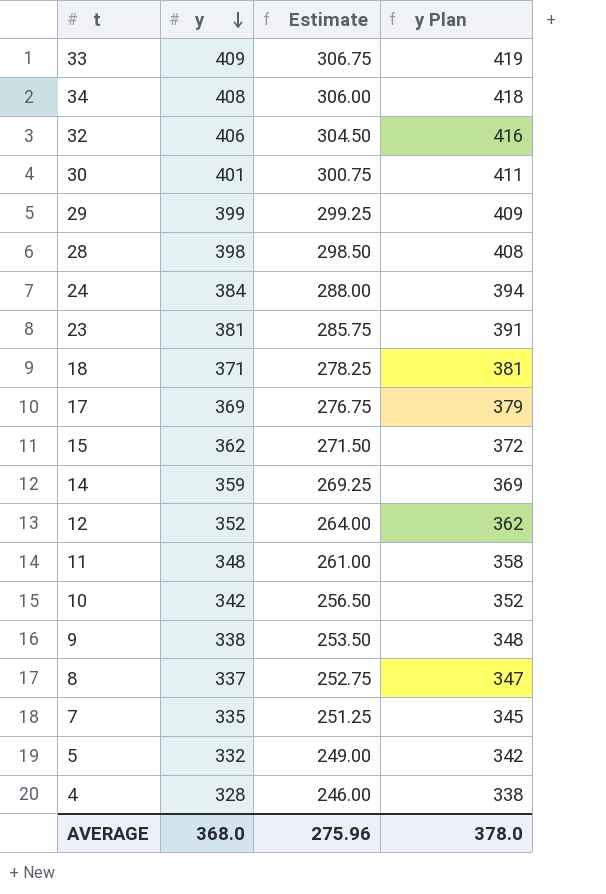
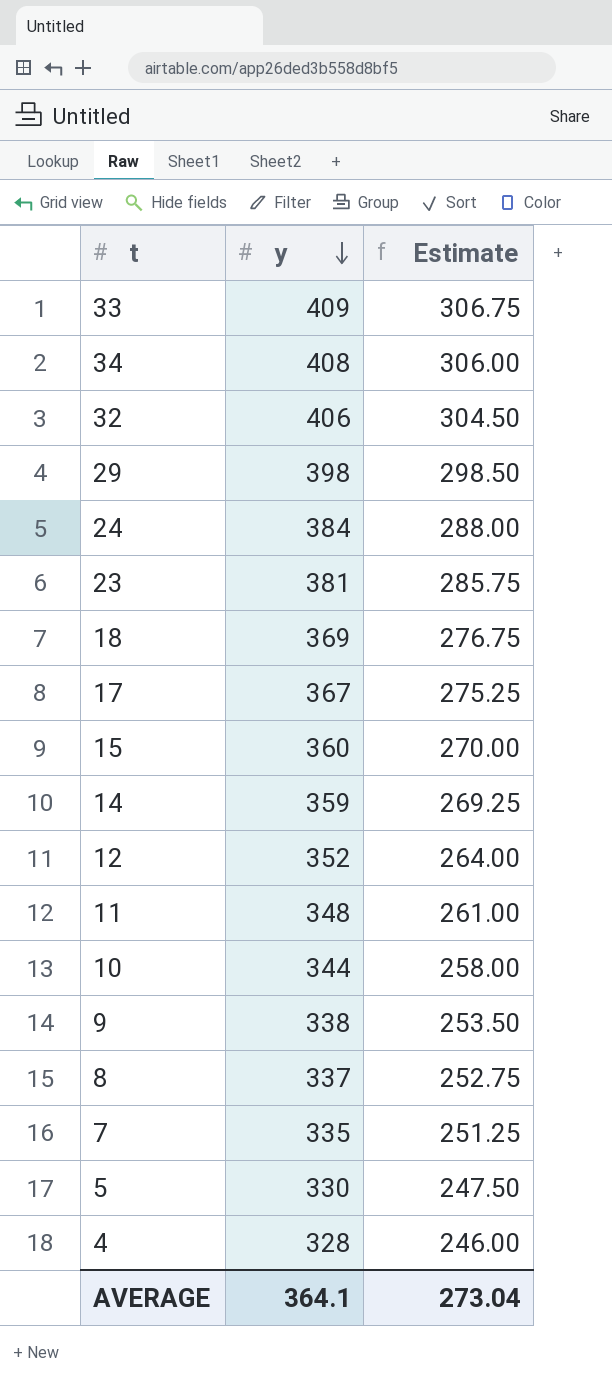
column y Plan | formula: [y] + 10 -> none
row 30: 401 | 300.75 | 411 -> none
row 28: 398 | 298.50 | 408 -> none
29 | y: 399 -> 398
29 | Estimate: 299.25 -> 298.50
18 | y: 371 -> 369
18 | Estimate: 278.25 -> 276.75
17 | y: 369 -> 367
17 | Estimate: 276.75 -> 275.25
15 | y: 362 -> 360
15 | Estimate: 271.50 -> 270.00
10 | y: 342 -> 344
10 | Estimate: 256.50 -> 258.00
5 | y: 332 -> 330
5 | Estimate: 249.00 -> 247.50
AVERAGE | y: 368.0 -> 364.1
AVERAGE | Estimate: 275.96 -> 273.04

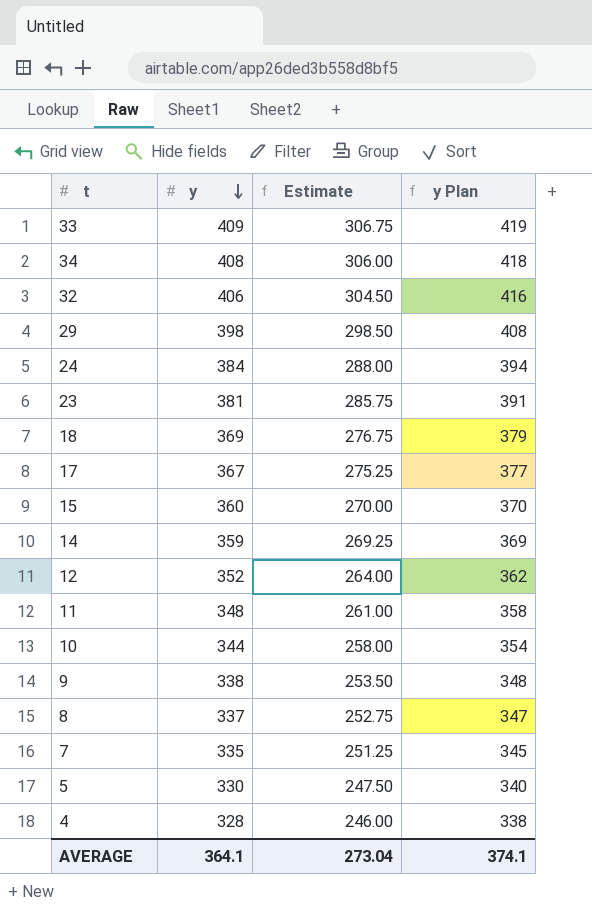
column y Plan | formula: none -> [y] + 10

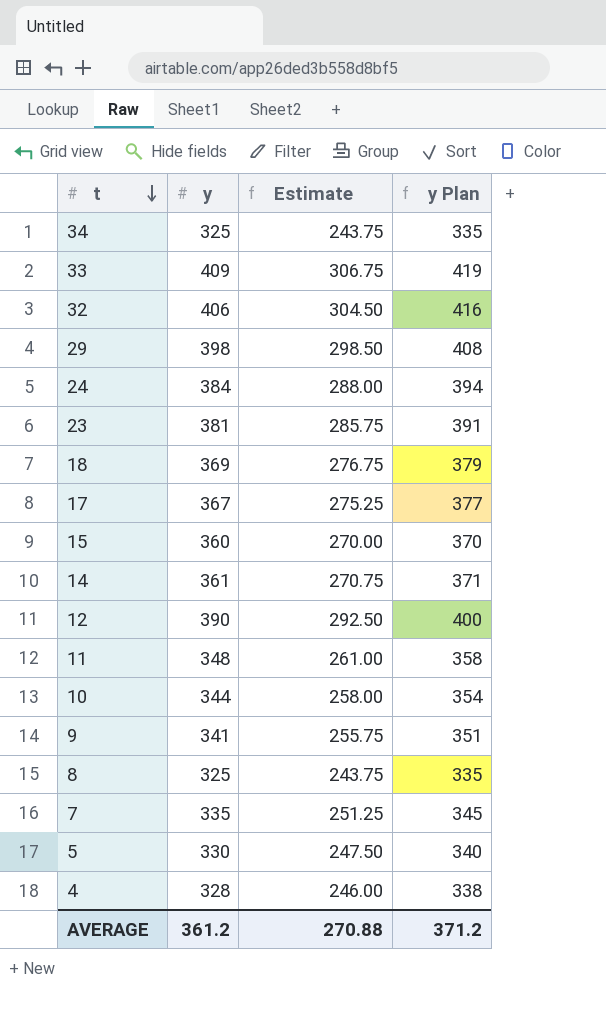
row order: y descending -> t descending
34 | y: 408 -> 325
34 | Estimate: 306.00 -> 243.75
34 | y Plan: 418 -> 335
14 | y: 359 -> 361
14 | Estimate: 269.25 -> 270.75
14 | y Plan: 369 -> 371
12 | y: 352 -> 390
12 | Estimate: 264.00 -> 292.50
12 | y Plan: 362 -> 400
9 | y: 338 -> 341
9 | Estimate: 253.50 -> 255.75
9 | y Plan: 348 -> 351
8 | y: 337 -> 325
8 | Estimate: 252.75 -> 243.75
8 | y Plan: 347 -> 335
AVERAGE | y: 364.1 -> 361.2
AVERAGE | Estimate: 273.04 -> 270.88
AVERAGE | y Plan: 374.1 -> 371.2

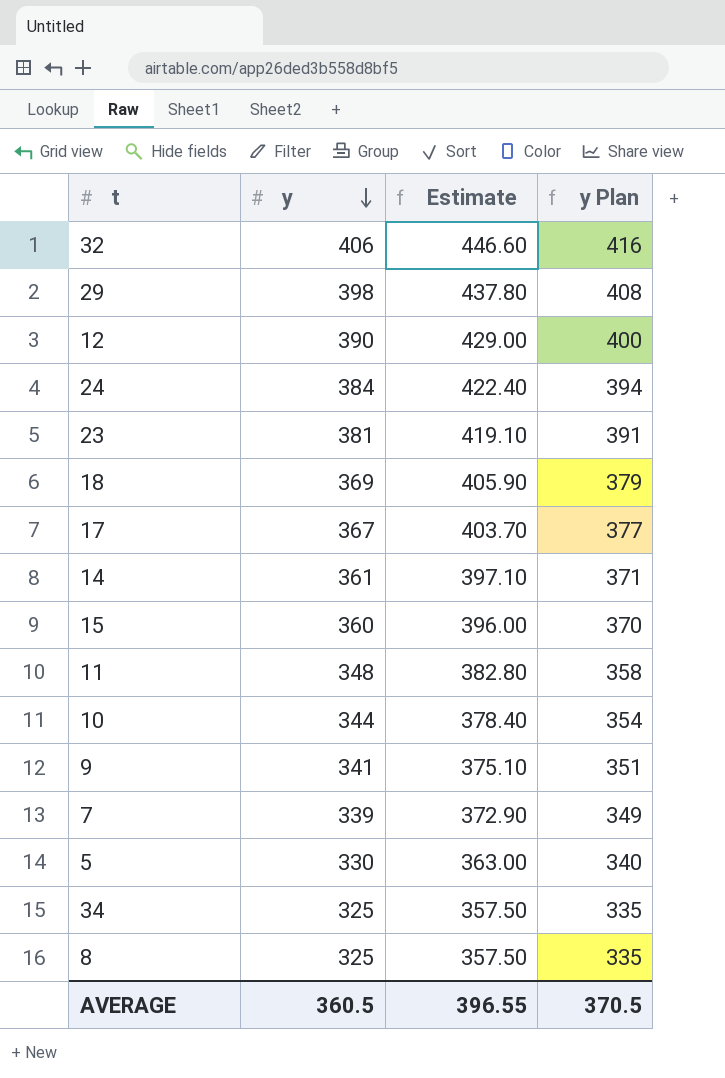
row order: t descending -> y descending
column Estimate | formula: [y] * 0.75 -> [y] * 1.1
row 33: 409 | 306.75 | 419 -> none
row 4: 328 | 246.00 | 338 -> none
7 | y: 335 -> 339
7 | y Plan: 345 -> 349
AVERAGE | y: 361.2 -> 360.5
AVERAGE | Estimate: 270.88 -> 396.55
AVERAGE | y Plan: 371.2 -> 370.5

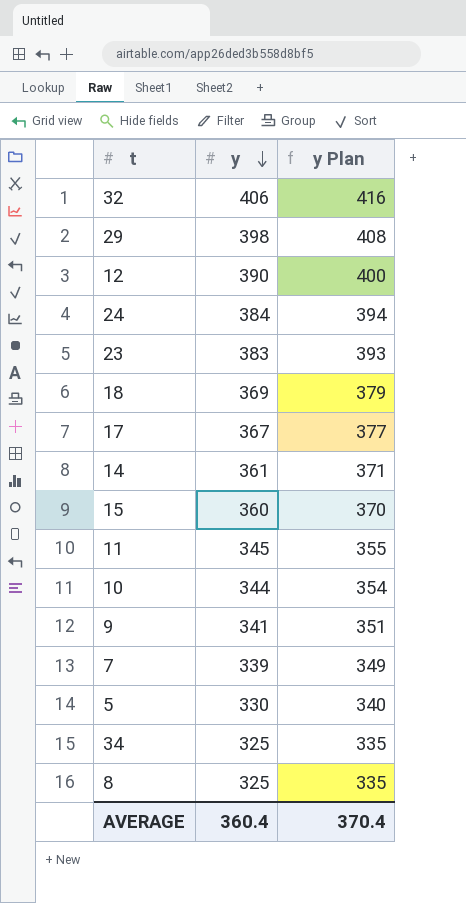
column Estimate | formula: [y] * 1.1 -> none
23 | y: 381 -> 383
23 | y Plan: 391 -> 393
11 | y: 348 -> 345
11 | y Plan: 358 -> 355
AVERAGE | y: 360.5 -> 360.4
AVERAGE | y Plan: 370.5 -> 370.4

